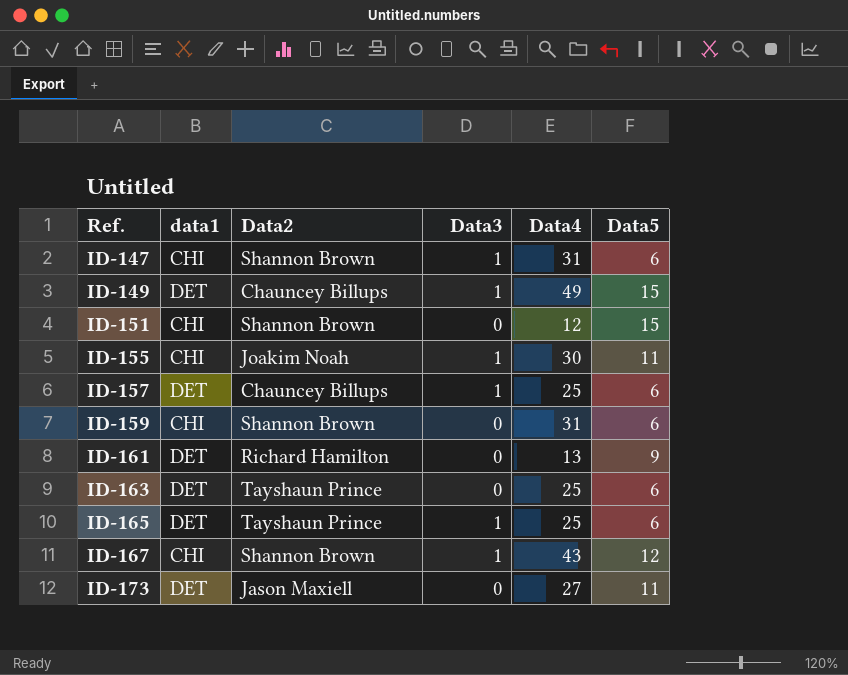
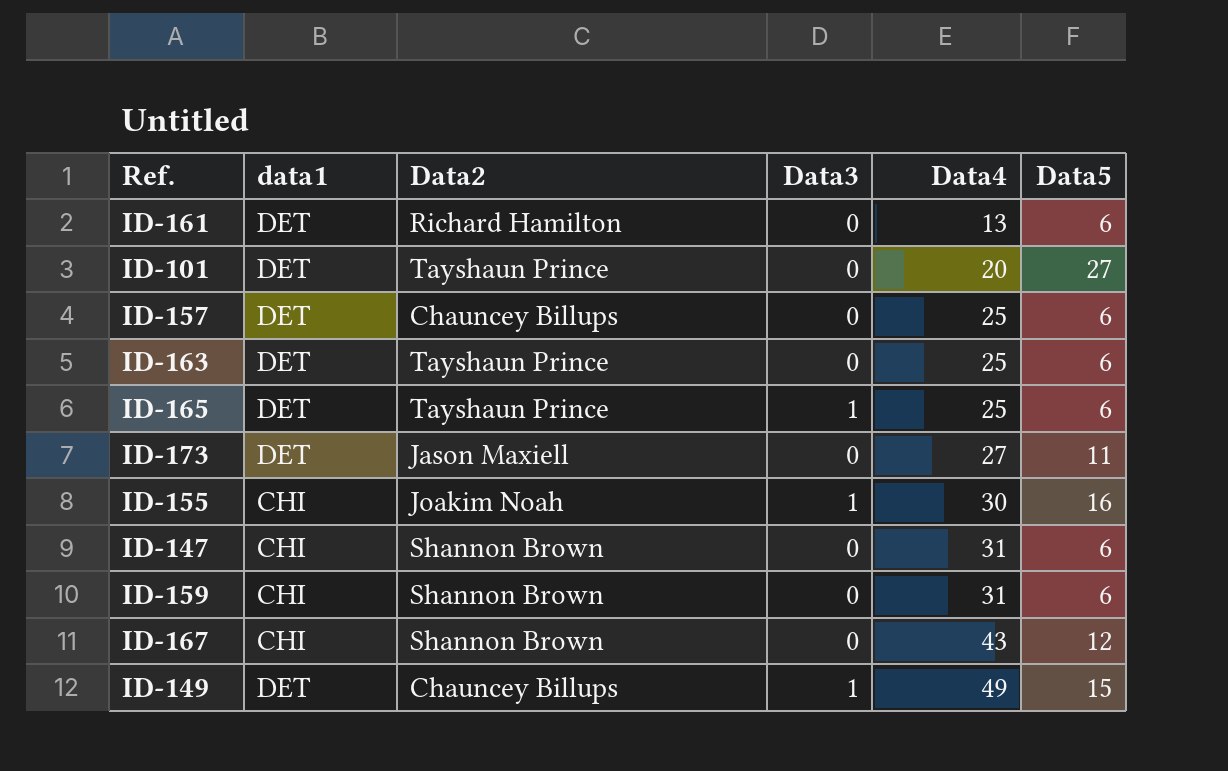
row order: Ref. ascending -> Data4 ascending
row ID-151: CHI | Shannon Brown | 0 | 12 | 15 -> none
ID-161 | Data5: 9 -> 6
row ID-101: none -> DET | Tayshaun Prince | 0 | 20 | 27
ID-157 | Data3: 1 -> 0
ID-155 | Data5: 11 -> 16
ID-147 | Data3: 1 -> 0
ID-167 | Data3: 1 -> 0

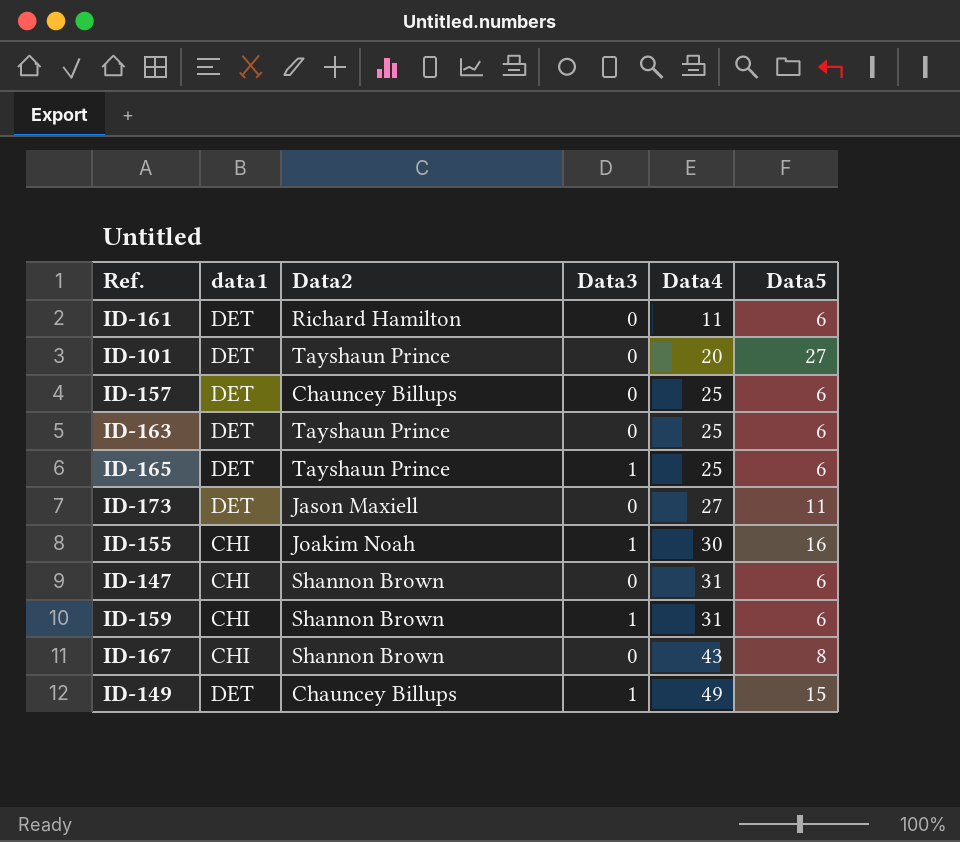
ID-161 | Data4: 13 -> 11
ID-159 | Data3: 0 -> 1
ID-167 | Data5: 12 -> 8

